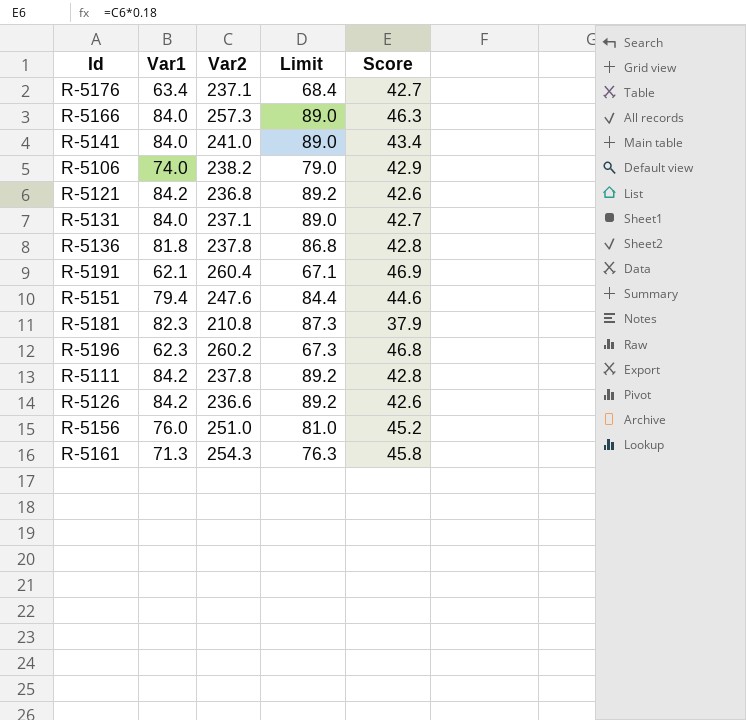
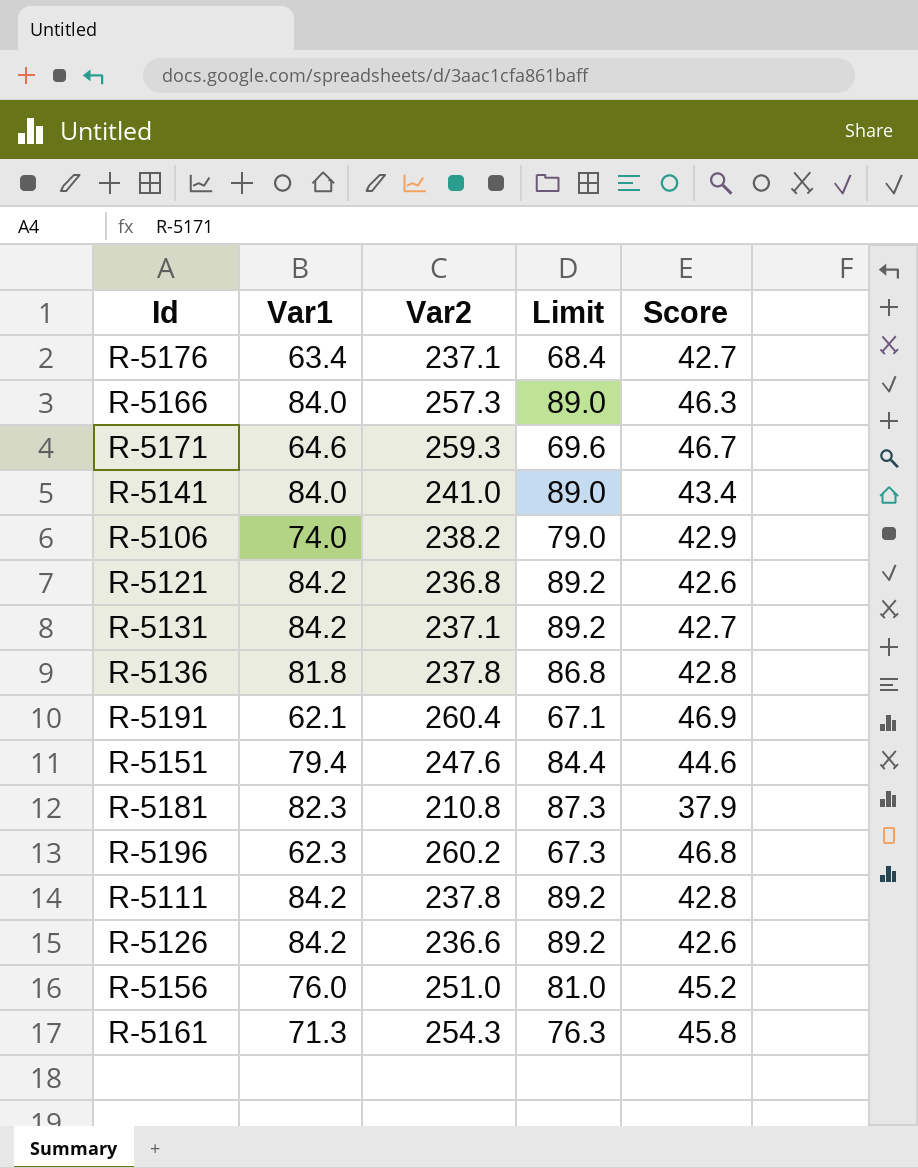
row R-5171: none -> 64.6 | 259.3 | 69.6 | 46.7
R-5131 | Var1: 84.0 -> 84.2
R-5131 | Limit: 89.0 -> 89.2

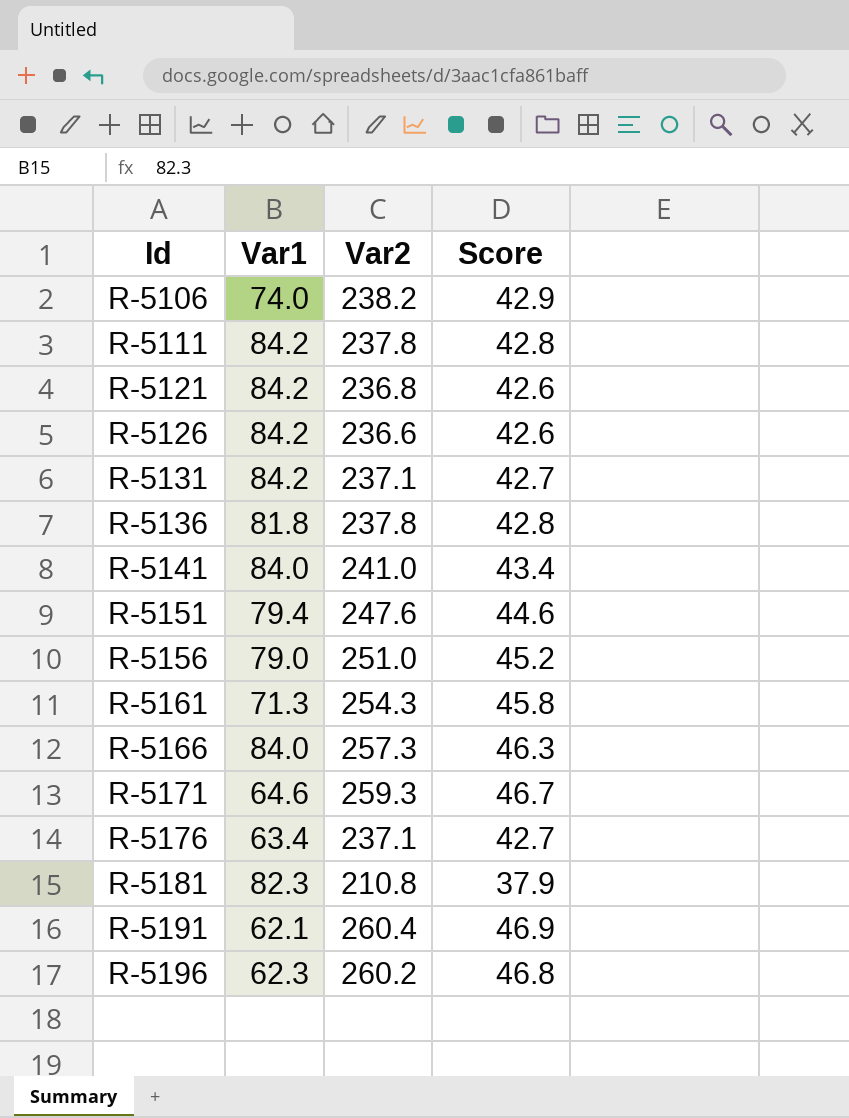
row order: none -> Id ascending
column Limit | formula: [Var1] + 5 -> none
R-5156 | Var1: 76.0 -> 79.0

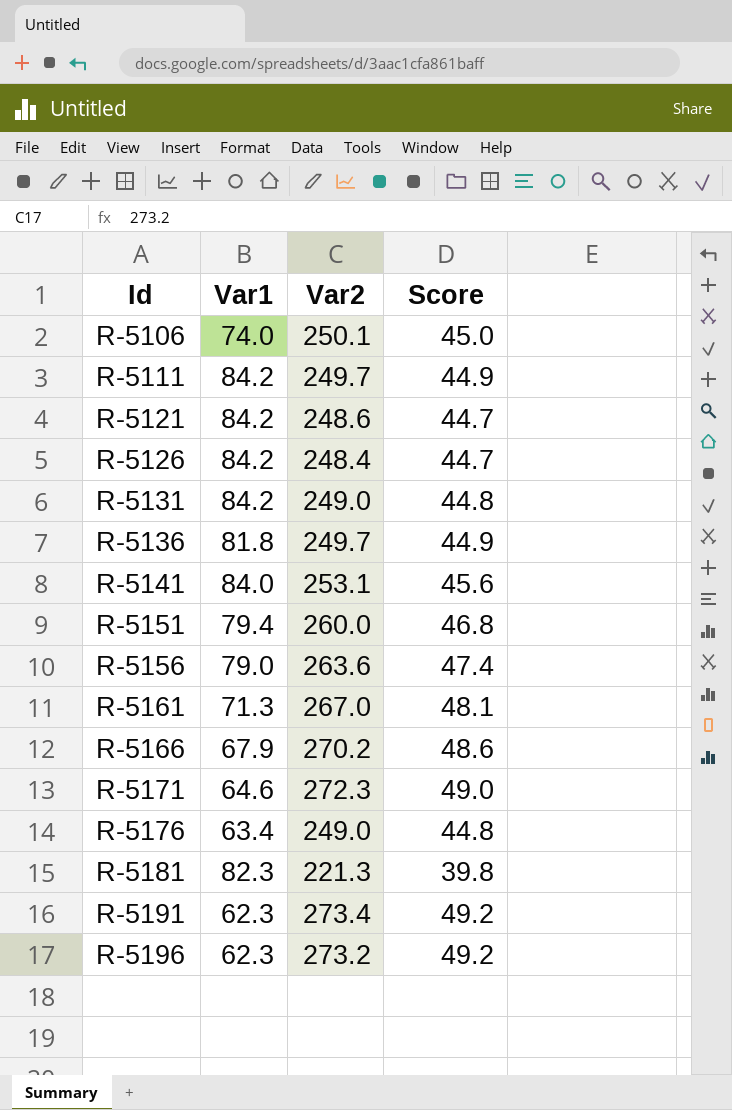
R-5106 | Var2: 238.2 -> 250.1
R-5106 | Score: 42.9 -> 45.0
R-5111 | Var2: 237.8 -> 249.7
R-5111 | Score: 42.8 -> 44.9
R-5121 | Var2: 236.8 -> 248.6
R-5121 | Score: 42.6 -> 44.7
R-5126 | Var2: 236.6 -> 248.4
R-5126 | Score: 42.6 -> 44.7
R-5131 | Var2: 237.1 -> 249.0
R-5131 | Score: 42.7 -> 44.8
R-5136 | Var2: 237.8 -> 249.7
R-5136 | Score: 42.8 -> 44.9
R-5141 | Var2: 241.0 -> 253.1
R-5141 | Score: 43.4 -> 45.6
R-5151 | Var2: 247.6 -> 260.0
R-5151 | Score: 44.6 -> 46.8
R-5156 | Var2: 251.0 -> 263.6
R-5156 | Score: 45.2 -> 47.4
R-5161 | Var2: 254.3 -> 267.0
R-5161 | Score: 45.8 -> 48.1
R-5166 | Var1: 84.0 -> 67.9
R-5166 | Var2: 257.3 -> 270.2
R-5166 | Score: 46.3 -> 48.6
R-5171 | Var2: 259.3 -> 272.3
R-5171 | Score: 46.7 -> 49.0
R-5176 | Var2: 237.1 -> 249.0
R-5176 | Score: 42.7 -> 44.8
R-5181 | Var2: 210.8 -> 221.3
R-5181 | Score: 37.9 -> 39.8
R-5191 | Var1: 62.1 -> 62.3
R-5191 | Var2: 260.4 -> 273.4
R-5191 | Score: 46.9 -> 49.2
R-5196 | Var2: 260.2 -> 273.2
R-5196 | Score: 46.8 -> 49.2

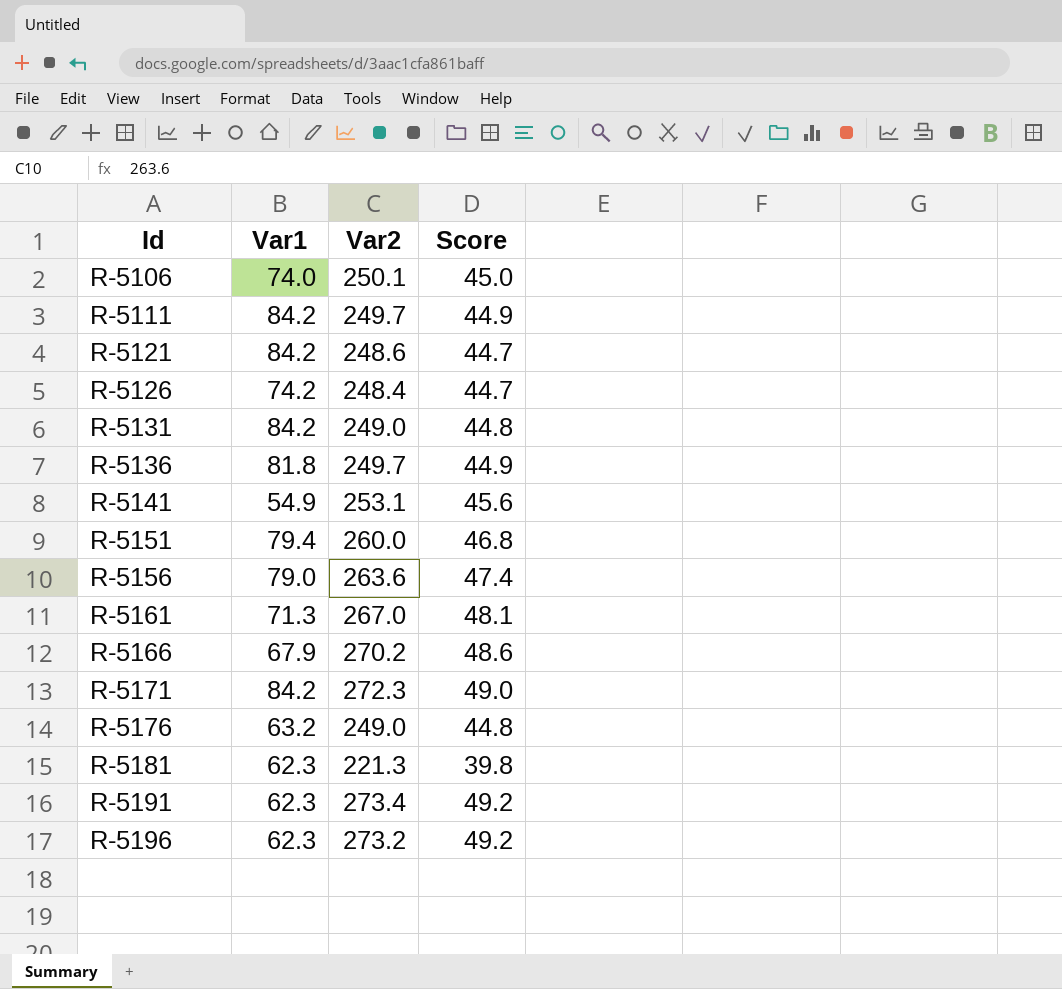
R-5126 | Var1: 84.2 -> 74.2
R-5141 | Var1: 84.0 -> 54.9
R-5171 | Var1: 64.6 -> 84.2
R-5176 | Var1: 63.4 -> 63.2
R-5181 | Var1: 82.3 -> 62.3

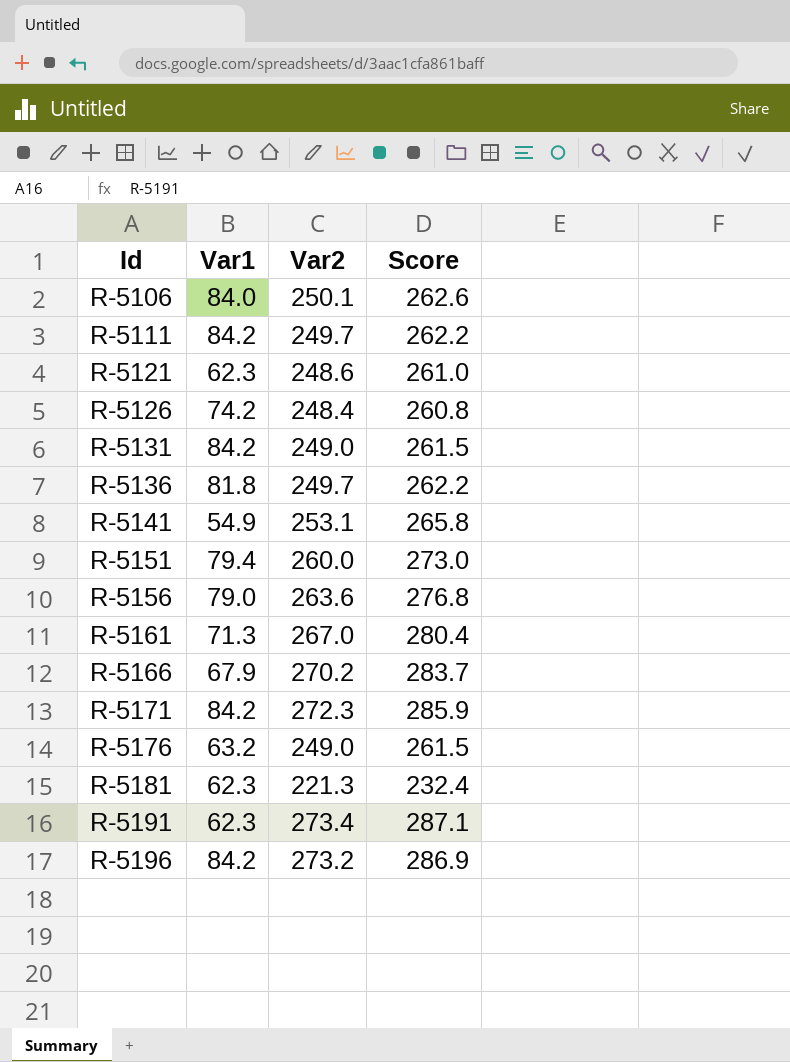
column Score | formula: [Var2] * 0.18 -> [Var2] * 1.05
R-5106 | Var1: 74.0 -> 84.0
R-5121 | Var1: 84.2 -> 62.3
R-5196 | Var1: 62.3 -> 84.2

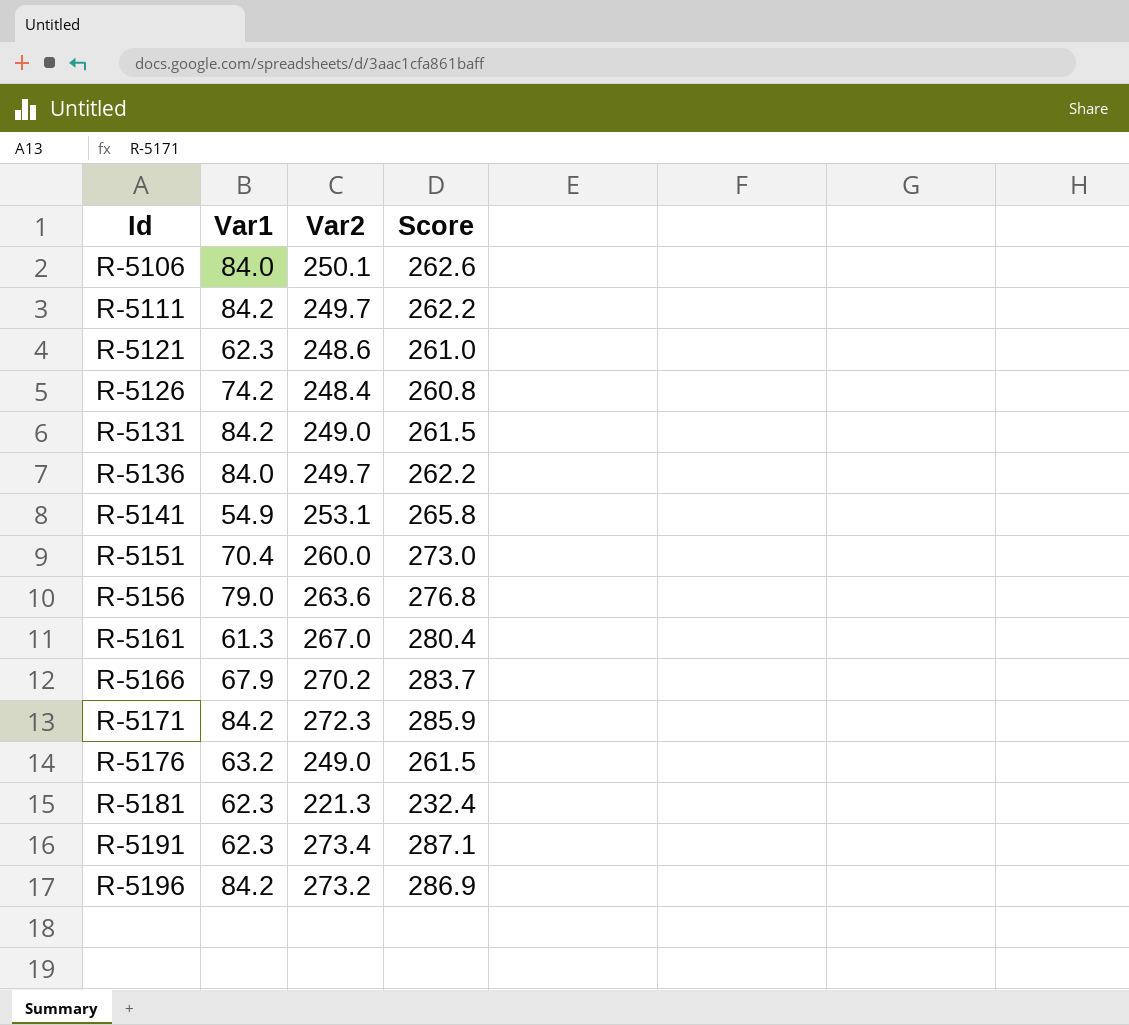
R-5136 | Var1: 81.8 -> 84.0
R-5151 | Var1: 79.4 -> 70.4
R-5161 | Var1: 71.3 -> 61.3

